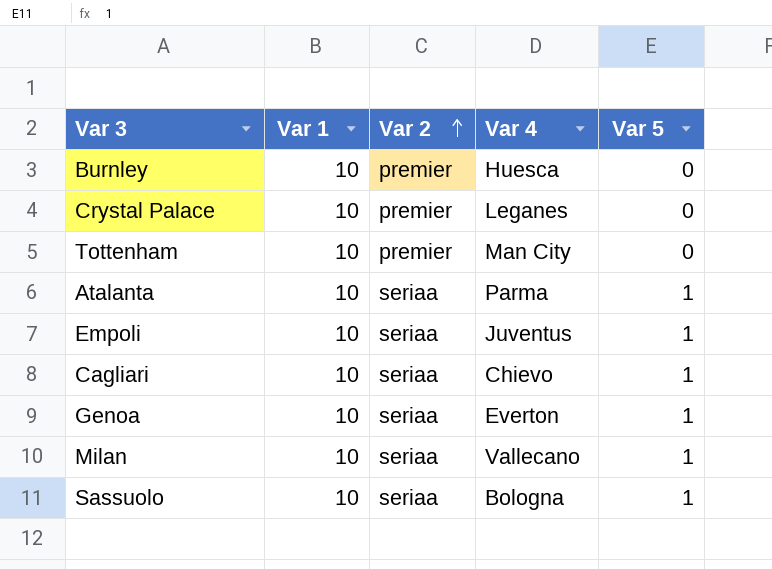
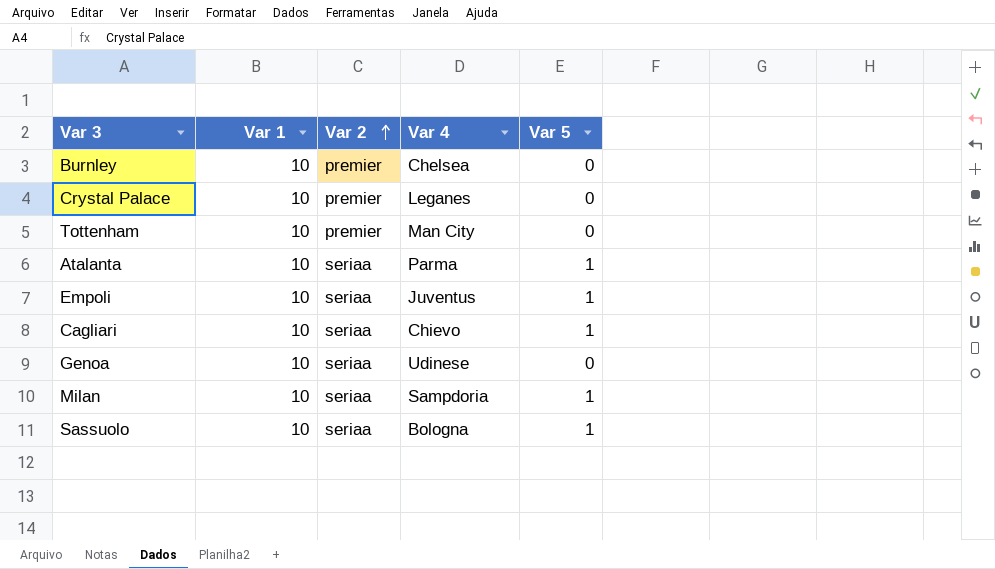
Burnley | Var 4: Huesca -> Chelsea
Genoa | Var 4: Everton -> Udinese
Genoa | Var 5: 1 -> 0
Milan | Var 4: Vallecano -> Sampdoria

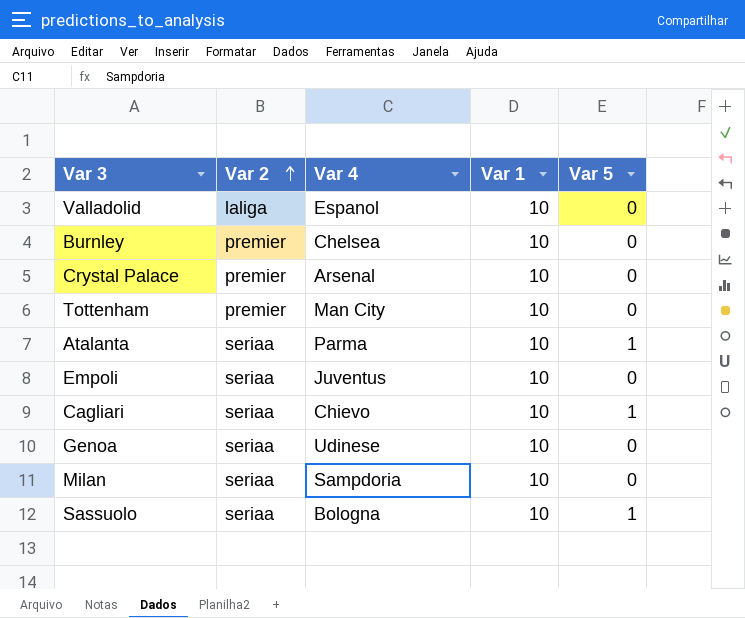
column Var 1 | position: 2 -> 4
row Valladolid: none -> laliga | Espanol | 10 | 0
Crystal Palace | Var 4: Leganes -> Arsenal
Empoli | Var 5: 1 -> 0
Milan | Var 5: 1 -> 0

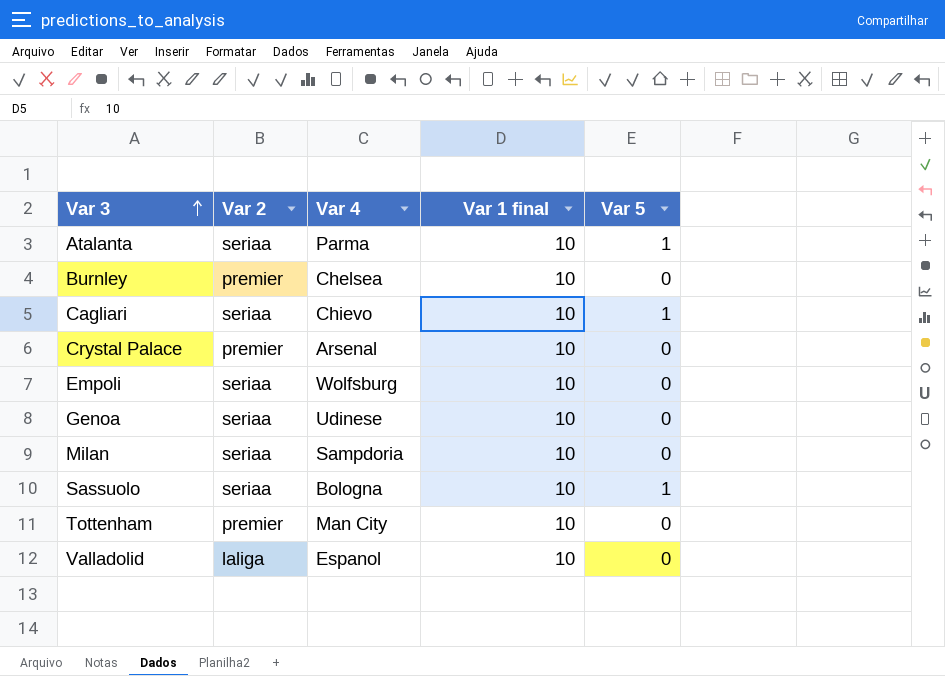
row order: Var 2 ascending -> Var 3 ascending
column name: Var 1 -> Var 1 final
Empoli | Var 4: Juventus -> Wolfsburg

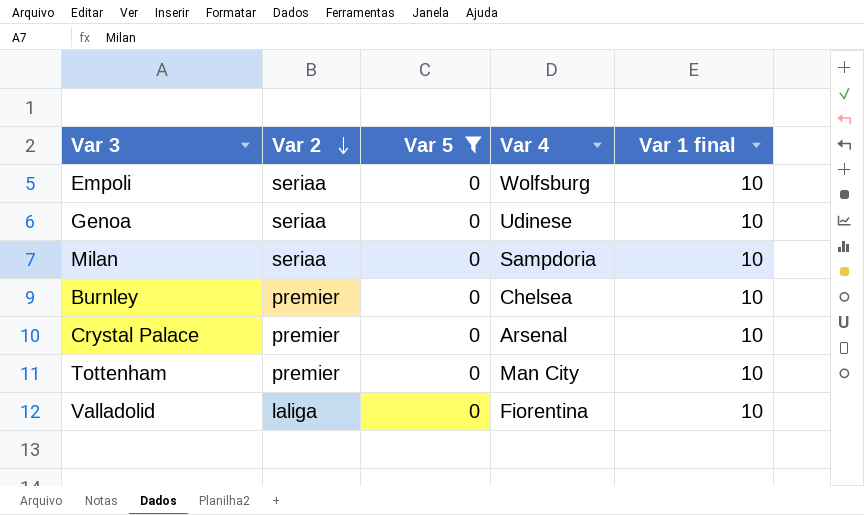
filter: none -> Var 5 = 0
row order: Var 3 ascending -> Var 2 descending
column Var 5 | position: 5 -> 3
Valladolid | Var 4: Espanol -> Fiorentina

